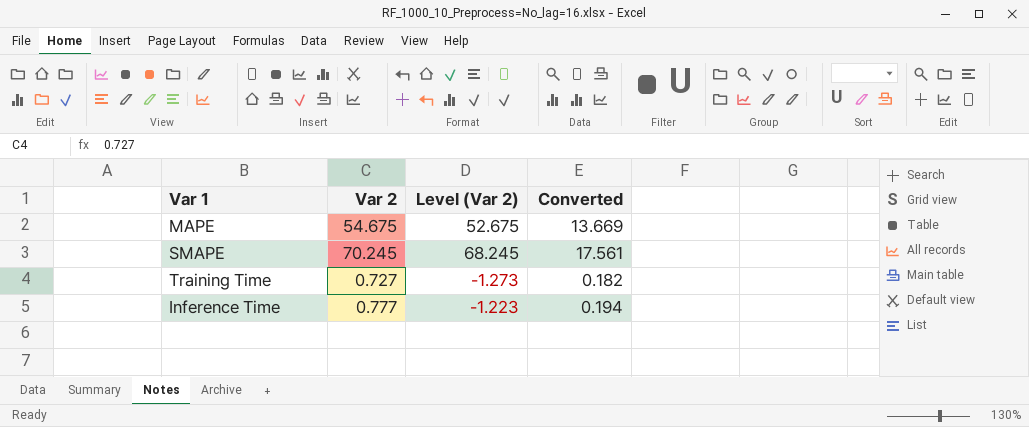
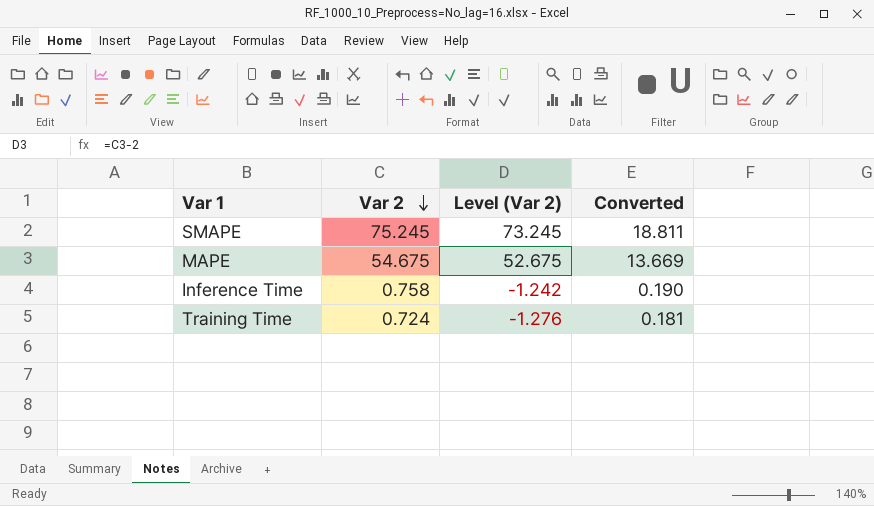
row order: none -> Var 2 descending
SMAPE | Var 2: 70.245 -> 75.245
SMAPE | Level (Var 2): 68.245 -> 73.245
SMAPE | Converted: 17.561 -> 18.811
Inference Time | Var 2: 0.777 -> 0.758
Inference Time | Level (Var 2): -1.223 -> -1.242
Inference Time | Converted: 0.194 -> 0.190
Training Time | Var 2: 0.727 -> 0.724
Training Time | Level (Var 2): -1.273 -> -1.276
Training Time | Converted: 0.182 -> 0.181

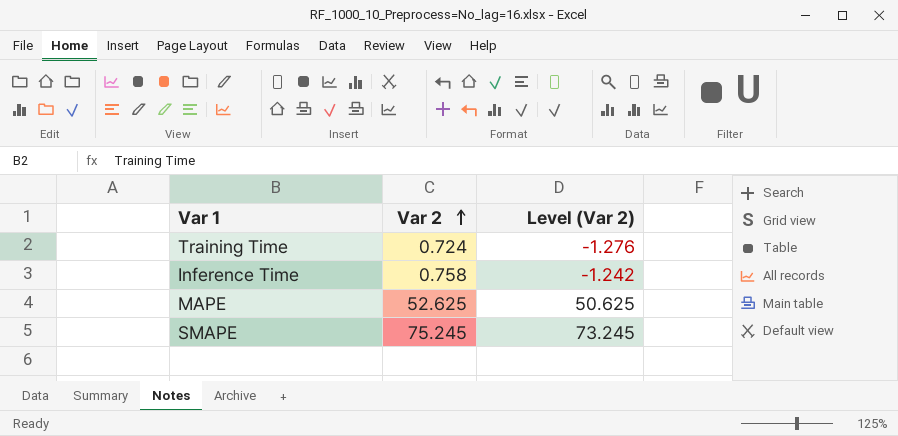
row order: Var 2 descending -> Var 2 ascending
column Converted | formula: [Var 2] * 0.25 -> none
MAPE | Var 2: 54.675 -> 52.625
MAPE | Level (Var 2): 52.675 -> 50.625

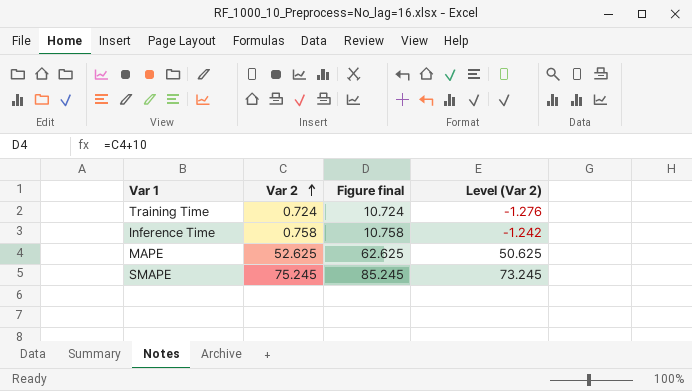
column Figure final | formula: none -> [Var 2] + 10

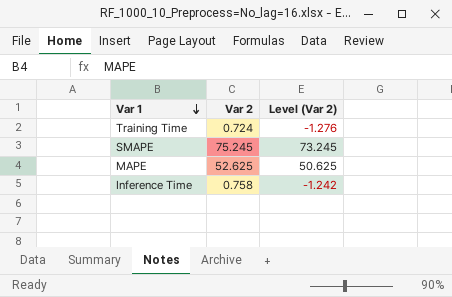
row order: Var 2 ascending -> Var 1 descending
column Figure final | formula: [Var 2] + 10 -> none

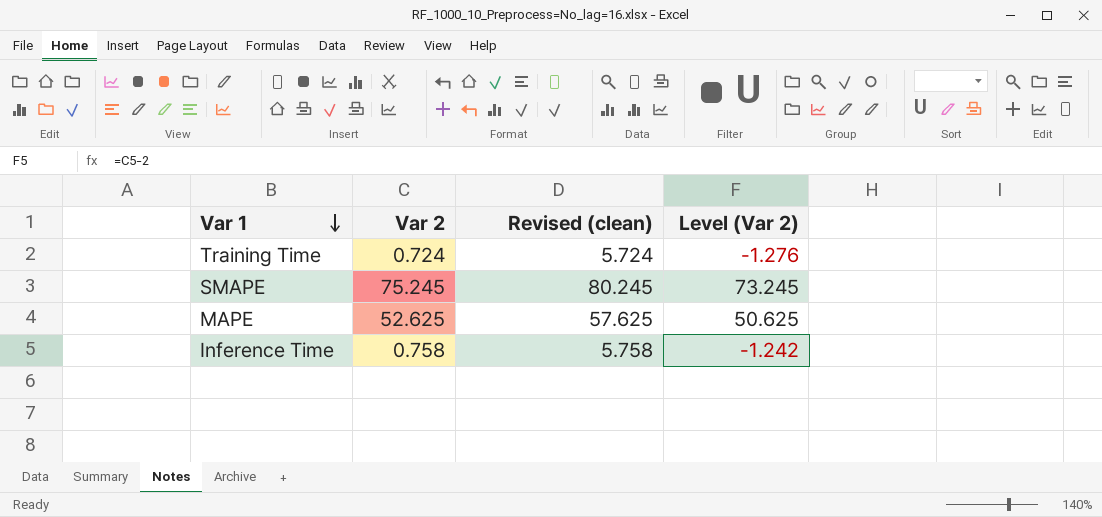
column Revised (clean) | formula: none -> [Var 2] + 5

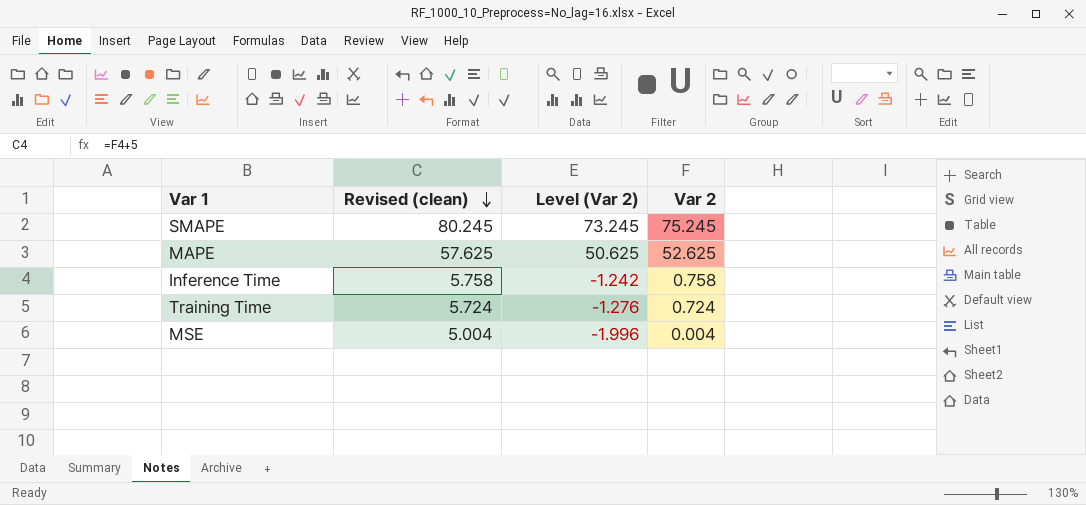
row order: Var 1 descending -> Revised (clean) descending
column Var 2 | position: 2 -> 4
row MSE: none -> 5.004 | -1.996 | 0.004

